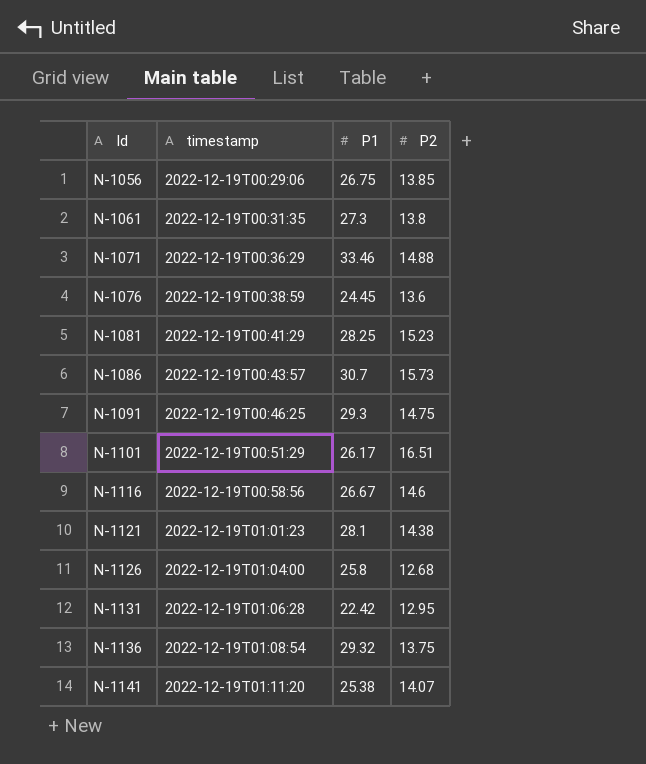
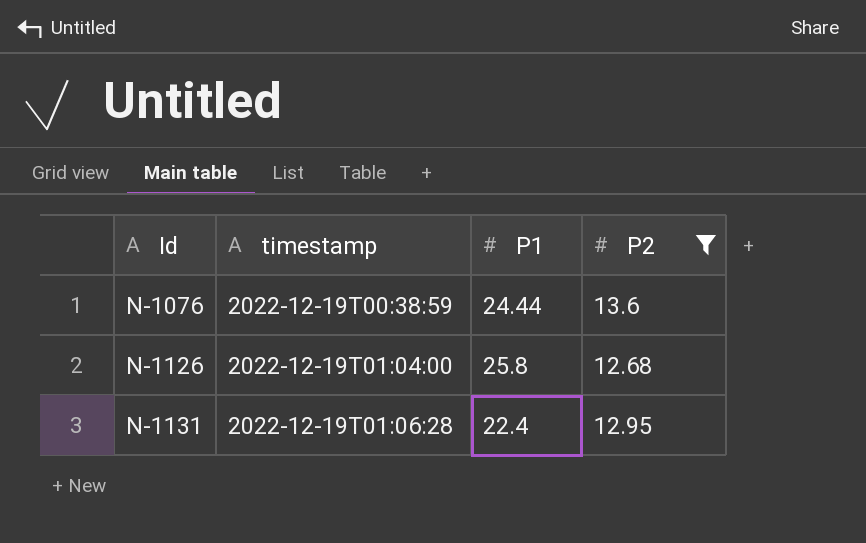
filter: none -> P2 <= 13.6
N-1076 | P1: 24.45 -> 24.44
N-1131 | P1: 22.42 -> 22.4

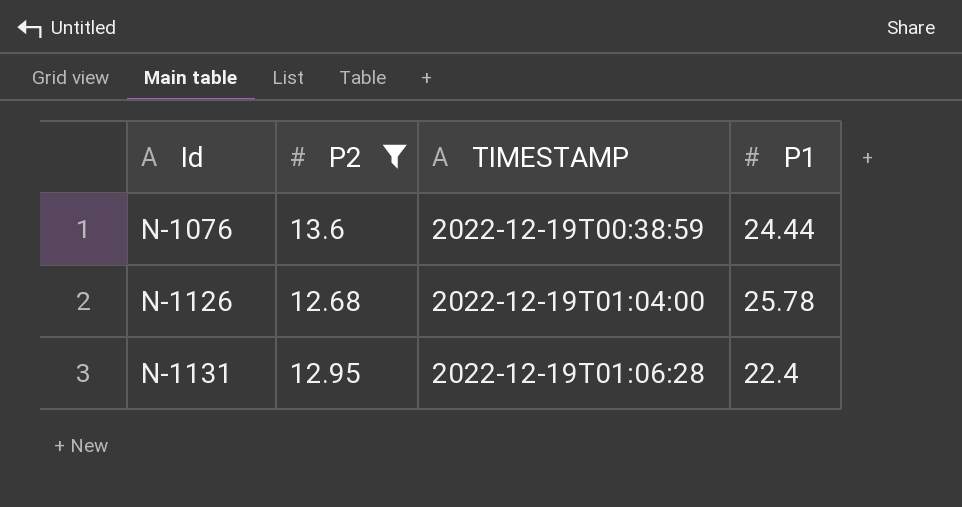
column P2 | position: 4 -> 2
column name: timestamp -> TIMESTAMP
N-1126 | P1: 25.8 -> 25.78

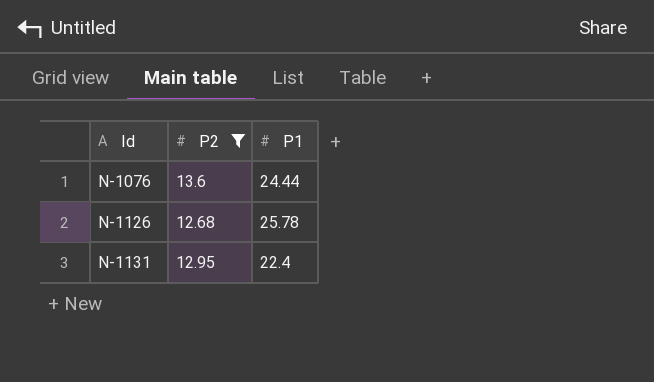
column TIMESTAMP | position: 3 -> none

